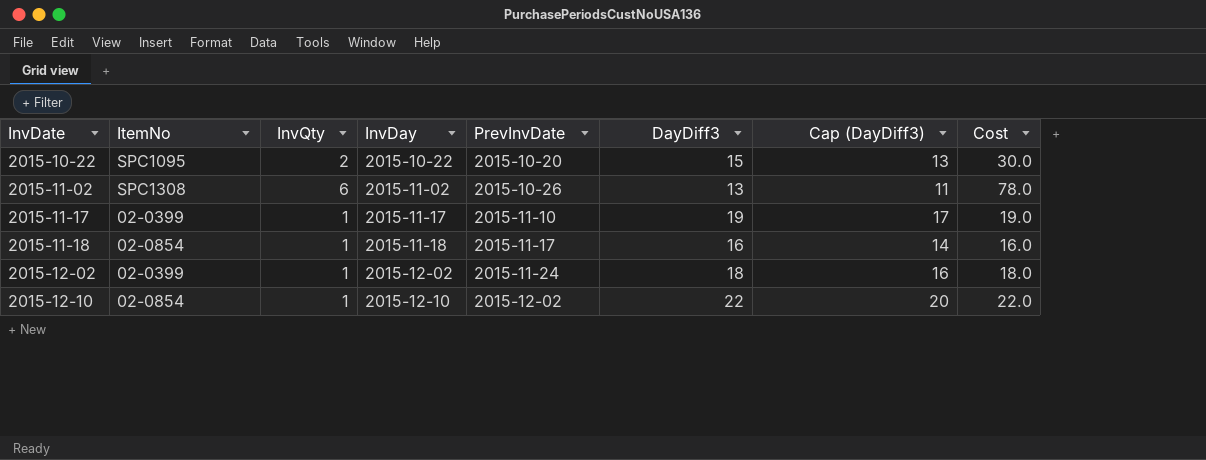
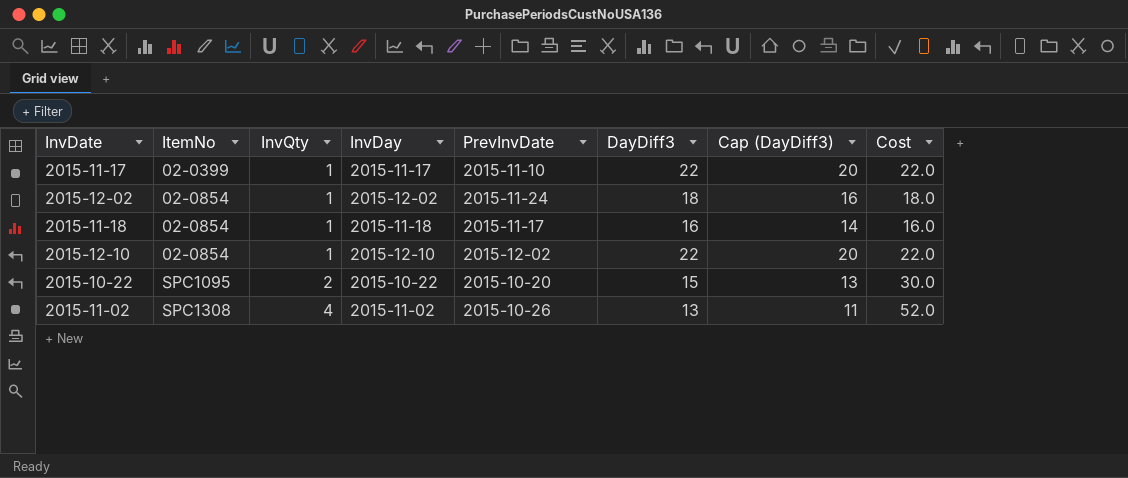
row order: InvDate ascending -> ItemNo ascending
2015-11-17 | DayDiff3: 19 -> 22
2015-11-17 | Cap (DayDiff3): 17 -> 20
2015-11-17 | Cost: 19.0 -> 22.0
2015-12-02 | ItemNo: 02-0399 -> 02-0854
2015-11-02 | InvQty: 6 -> 4
2015-11-02 | Cost: 78.0 -> 52.0

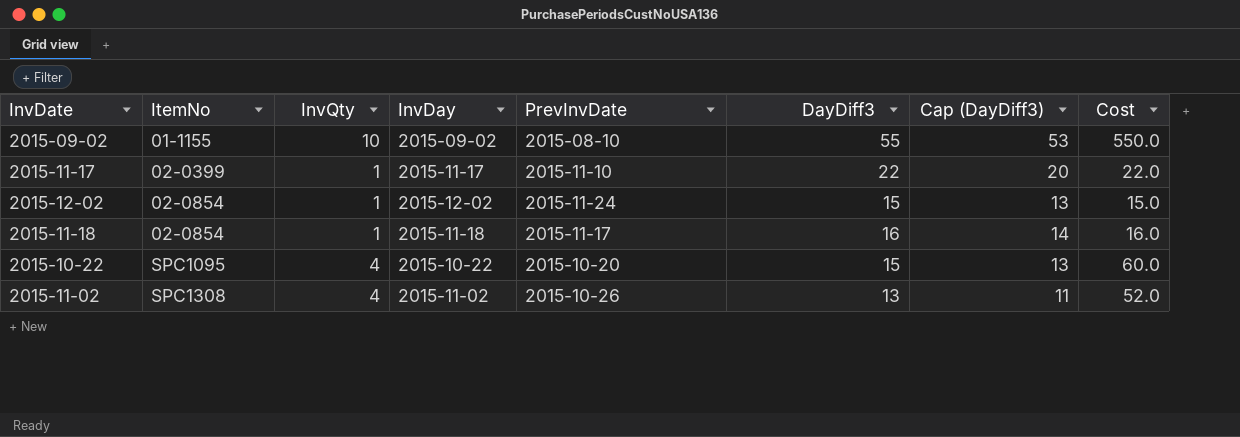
row 2015-12-10: 02-0854 | 1 | 2015-12-10 | 2015-12-02 | 22 | 20 | 22.0 -> none
row 2015-09-02: none -> 01-1155 | 10 | 2015-09-02 | 2015-08-10 | 55 | 53 | 550.0
2015-12-02 | DayDiff3: 18 -> 15
2015-12-02 | Cap (DayDiff3): 16 -> 13
2015-12-02 | Cost: 18.0 -> 15.0
2015-10-22 | InvQty: 2 -> 4
2015-10-22 | Cost: 30.0 -> 60.0

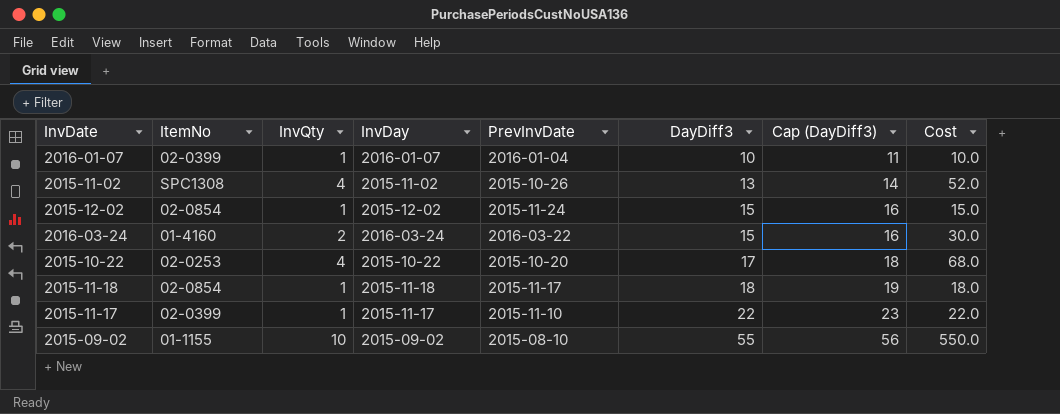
row order: ItemNo ascending -> DayDiff3 ascending
column Cap (DayDiff3) | formula: [DayDiff3] - 2 -> [DayDiff3] + 1
row 2016-01-07: none -> 02-0399 | 1 | 2016-01-07 | 2016-01-04 | 10 | 11 | 10.0
row 2016-03-24: none -> 01-4160 | 2 | 2016-03-24 | 2016-03-22 | 15 | 16 | 30.0
2015-10-22 | ItemNo: SPC1095 -> 02-0253
2015-10-22 | DayDiff3: 15 -> 17
2015-10-22 | Cost: 60.0 -> 68.0
2015-11-18 | DayDiff3: 16 -> 18
2015-11-18 | Cost: 16.0 -> 18.0

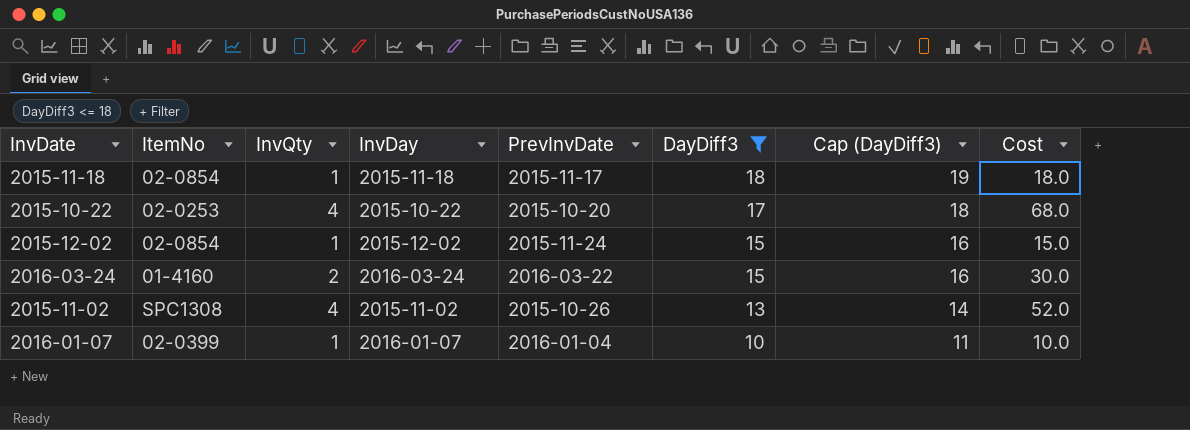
filter: none -> DayDiff3 <= 18
row order: DayDiff3 ascending -> DayDiff3 descending

